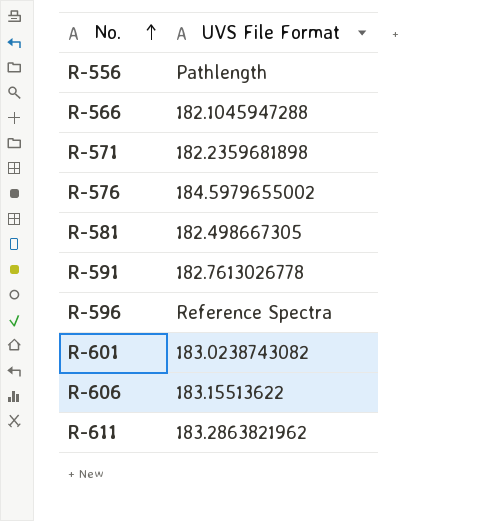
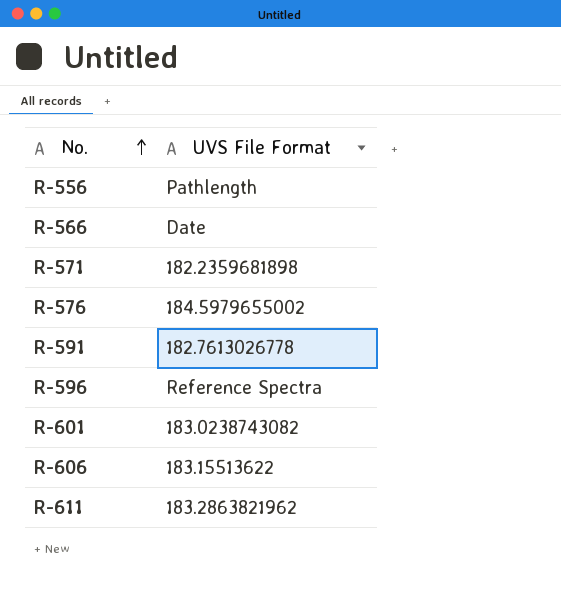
row R-581: 182.498667305 -> none
R-566 | UVS File Format: 182.1045947288 -> Date

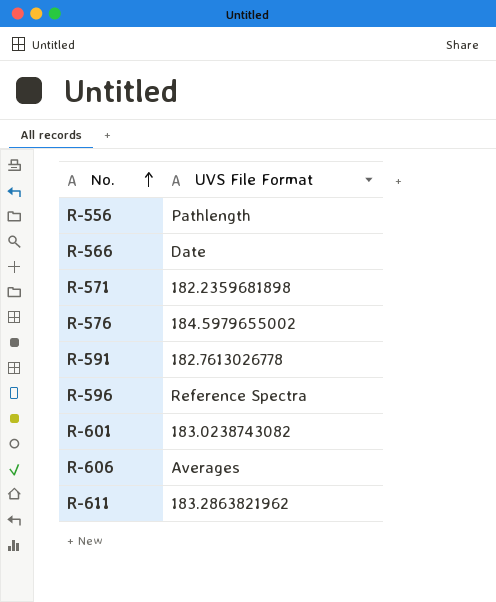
R-606 | UVS File Format: 183.15513622 -> Averages

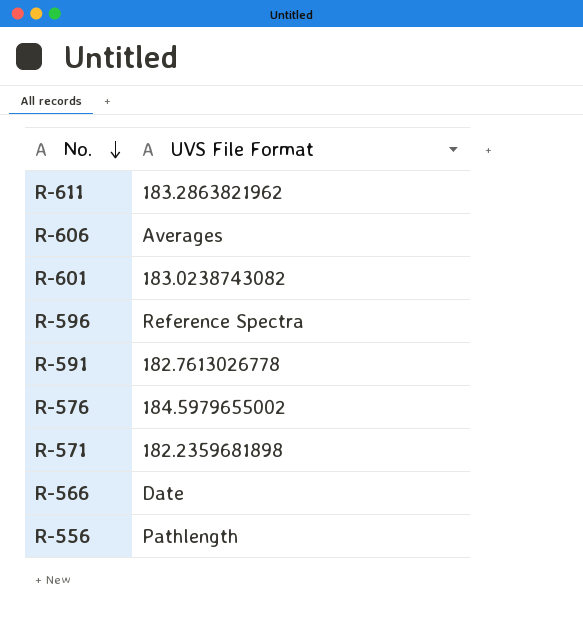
row order: No. ascending -> No. descending

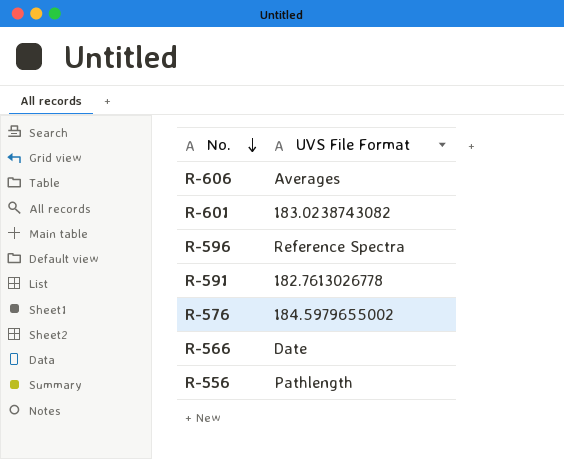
row R-611: 183.2863821962 -> none
row R-571: 182.2359681898 -> none

